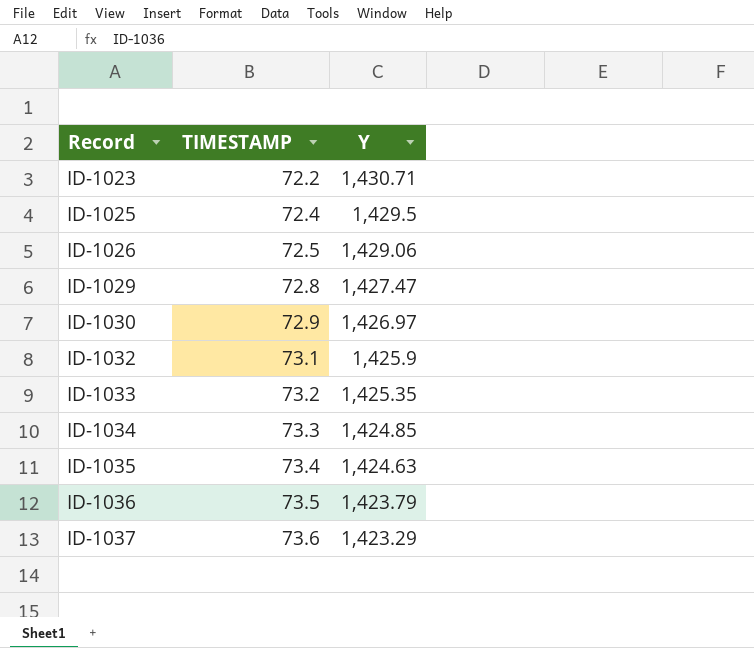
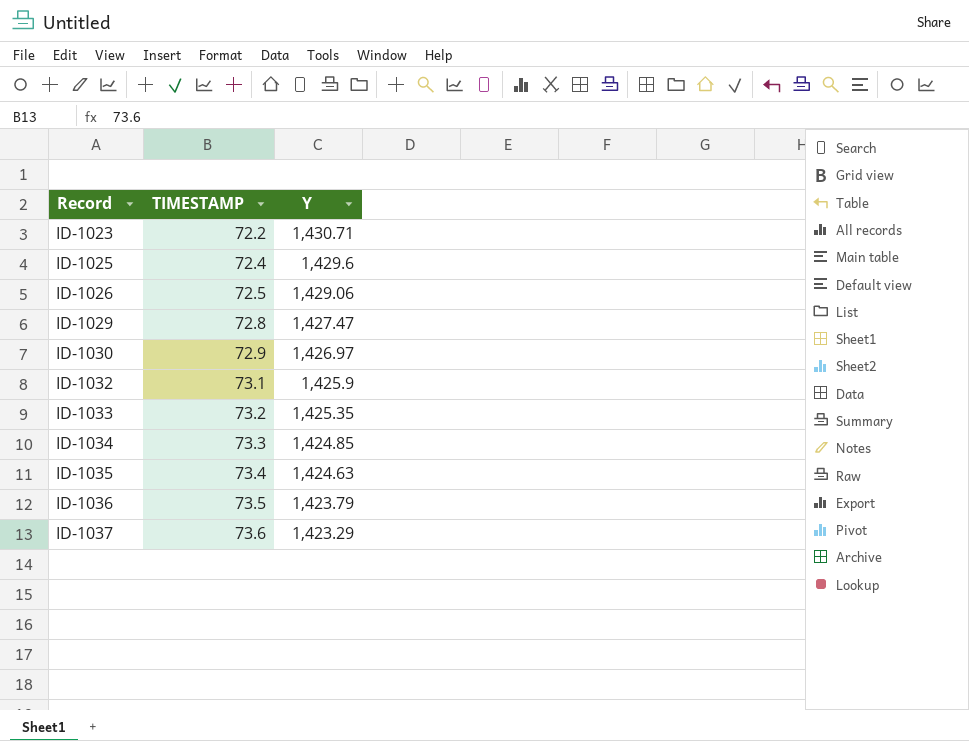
ID-1025 | Y: 1,429.5 -> 1,429.6

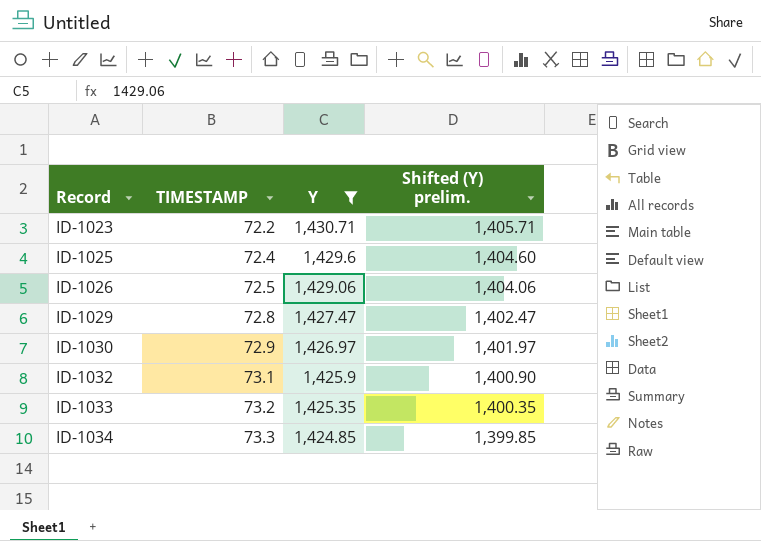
filter: none -> Y >= 1,424.85
column Shifted (Y) prelim. | formula: none -> [Y] - 25

